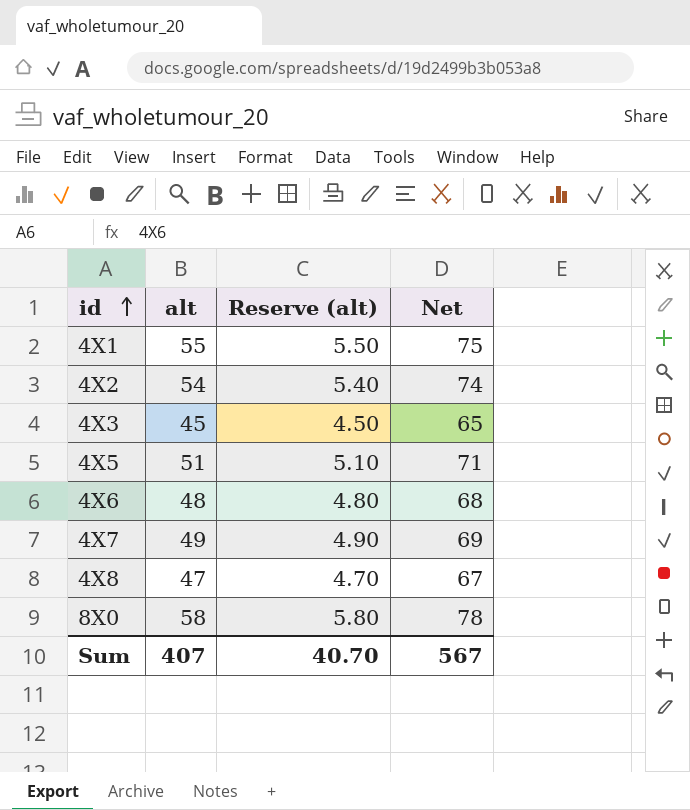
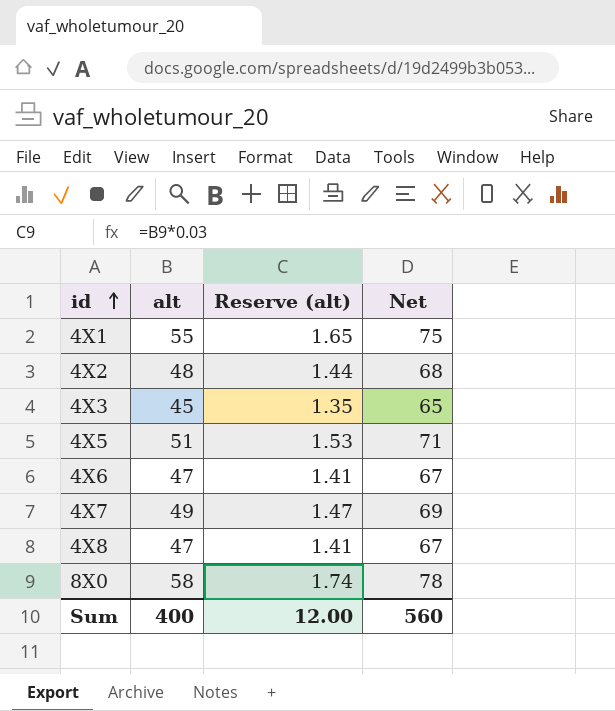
column Reserve (alt) | formula: [alt] * 0.1 -> [alt] * 0.03
4X2 | alt: 54 -> 48
4X2 | Net: 74 -> 68
4X6 | alt: 48 -> 47
4X6 | Net: 68 -> 67
Sum | alt: 407 -> 400
Sum | Reserve (alt): 40.70 -> 12.00
Sum | Net: 567 -> 560

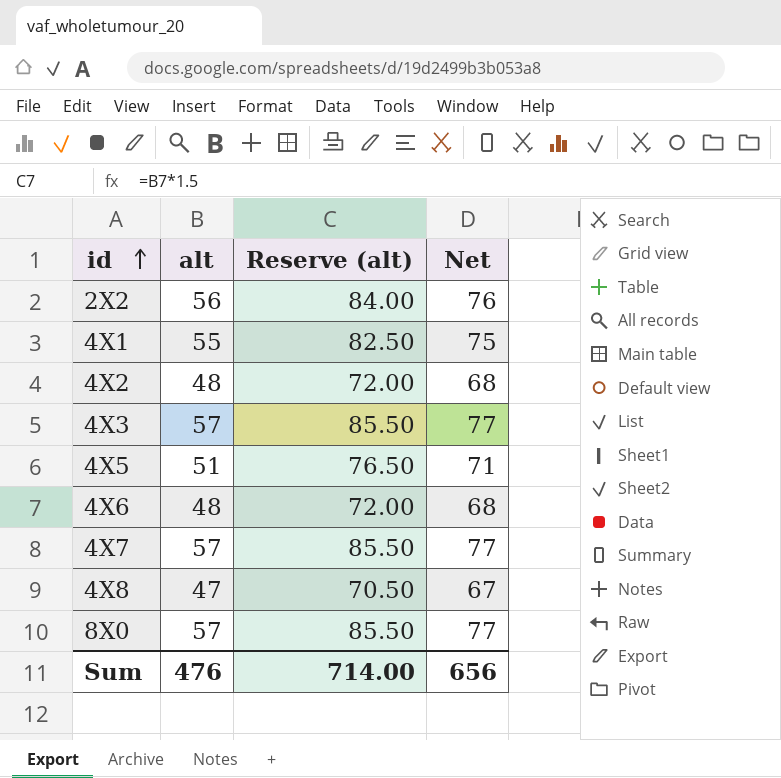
column Reserve (alt) | formula: [alt] * 0.03 -> [alt] * 1.5
row 2X2: none -> 56 | 84.00 | 76
4X3 | alt: 45 -> 57
4X3 | Net: 65 -> 77
4X6 | alt: 47 -> 48
4X6 | Net: 67 -> 68
4X7 | alt: 49 -> 57
4X7 | Net: 69 -> 77
8X0 | alt: 58 -> 57
8X0 | Net: 78 -> 77
Sum | alt: 400 -> 476
Sum | Reserve (alt): 12.00 -> 714.00
Sum | Net: 560 -> 656

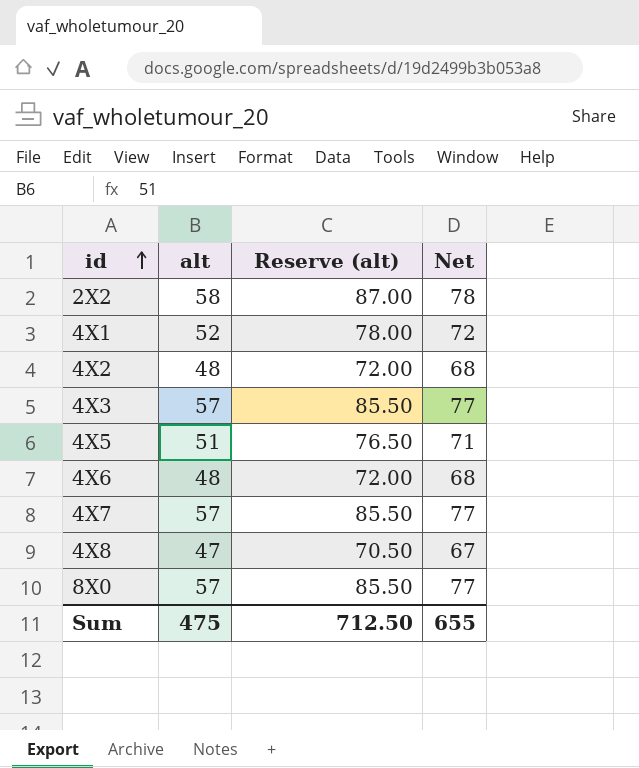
2X2 | alt: 56 -> 58
2X2 | Reserve (alt): 84.00 -> 87.00
2X2 | Net: 76 -> 78
4X1 | alt: 55 -> 52
4X1 | Reserve (alt): 82.50 -> 78.00
4X1 | Net: 75 -> 72
Sum | alt: 476 -> 475
Sum | Reserve (alt): 714.00 -> 712.50
Sum | Net: 656 -> 655

